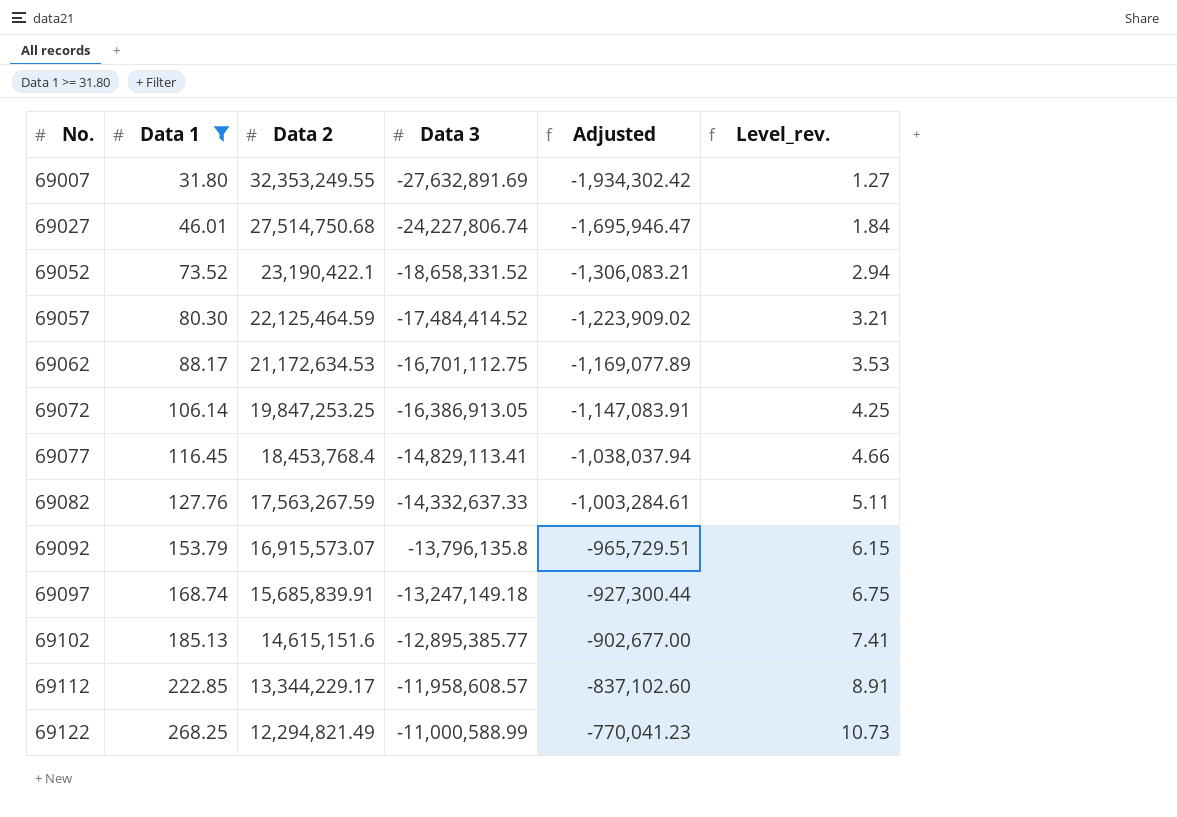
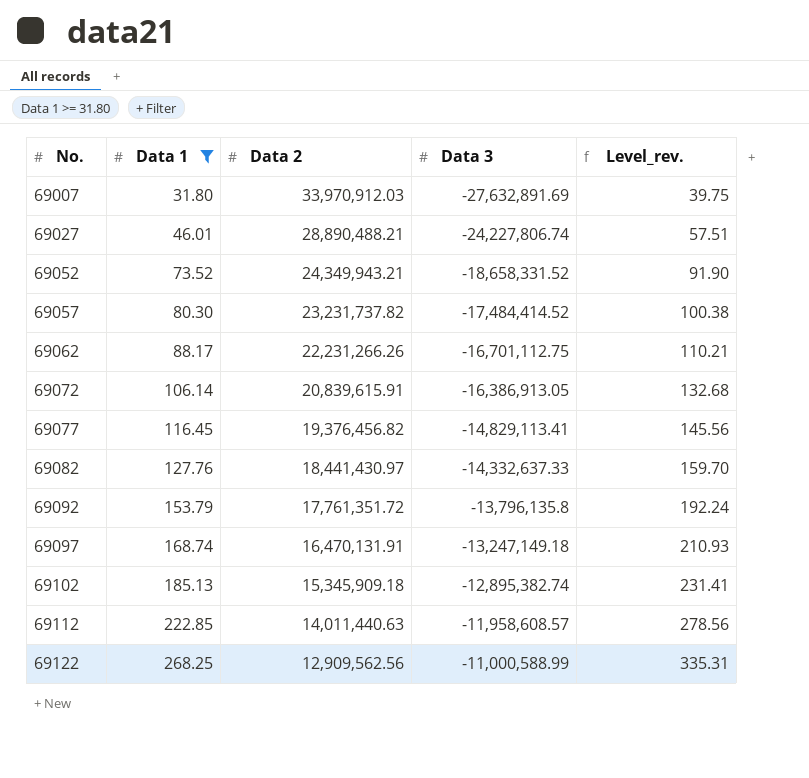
column Adjusted | formula: [Data 3] * 0.07 -> none
column Level_rev. | formula: [Data 1] * 0.04 -> [Data 1] * 1.25
69007 | Data 2: 32,353,249.55 -> 33,970,912.03
69027 | Data 2: 27,514,750.68 -> 28,890,488.21
69052 | Data 2: 23,190,422.1 -> 24,349,943.21
69057 | Data 2: 22,125,464.59 -> 23,231,737.82
69062 | Data 2: 21,172,634.53 -> 22,231,266.26
69072 | Data 2: 19,847,253.25 -> 20,839,615.91
69077 | Data 2: 18,453,768.4 -> 19,376,456.82
69082 | Data 2: 17,563,267.59 -> 18,441,430.97
69092 | Data 2: 16,915,573.07 -> 17,761,351.72
69097 | Data 2: 15,685,839.91 -> 16,470,131.91
69102 | Data 2: 14,615,151.6 -> 15,345,909.18
69102 | Data 3: -12,895,385.77 -> -12,895,382.74
69112 | Data 2: 13,344,229.17 -> 14,011,440.63
69122 | Data 2: 12,294,821.49 -> 12,909,562.56

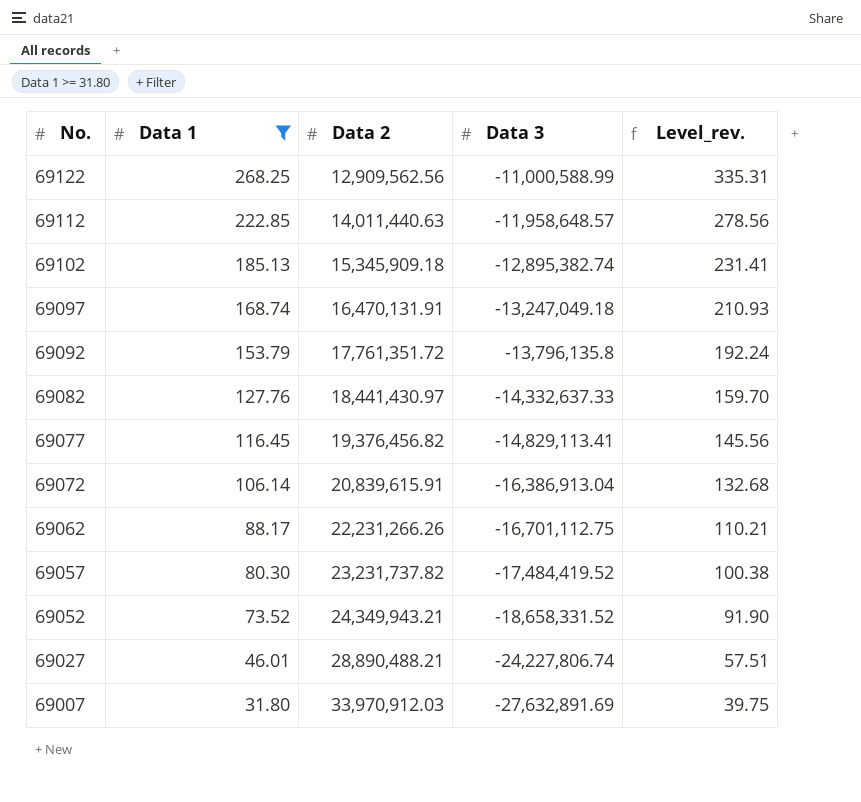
row order: No. ascending -> No. descending
69112 | Data 3: -11,958,608.57 -> -11,958,648.57
69097 | Data 3: -13,247,149.18 -> -13,247,049.18
69072 | Data 3: -16,386,913.05 -> -16,386,913.04
69057 | Data 3: -17,484,414.52 -> -17,484,419.52

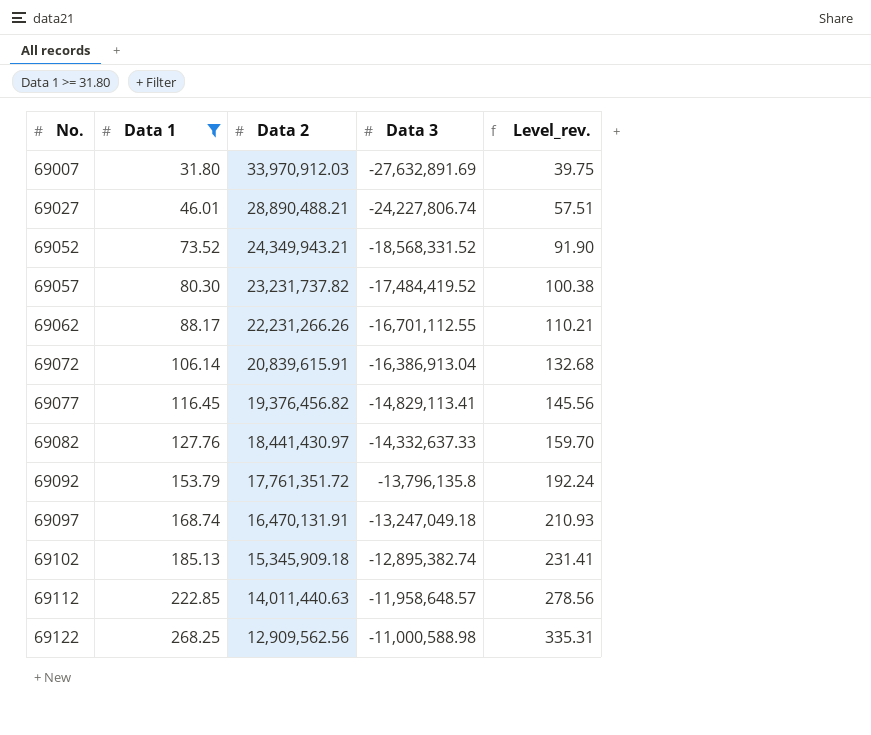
row order: No. descending -> No. ascending
69052 | Data 3: -18,658,331.52 -> -18,568,331.52
69062 | Data 3: -16,701,112.75 -> -16,701,112.55
69122 | Data 3: -11,000,588.99 -> -11,000,588.98

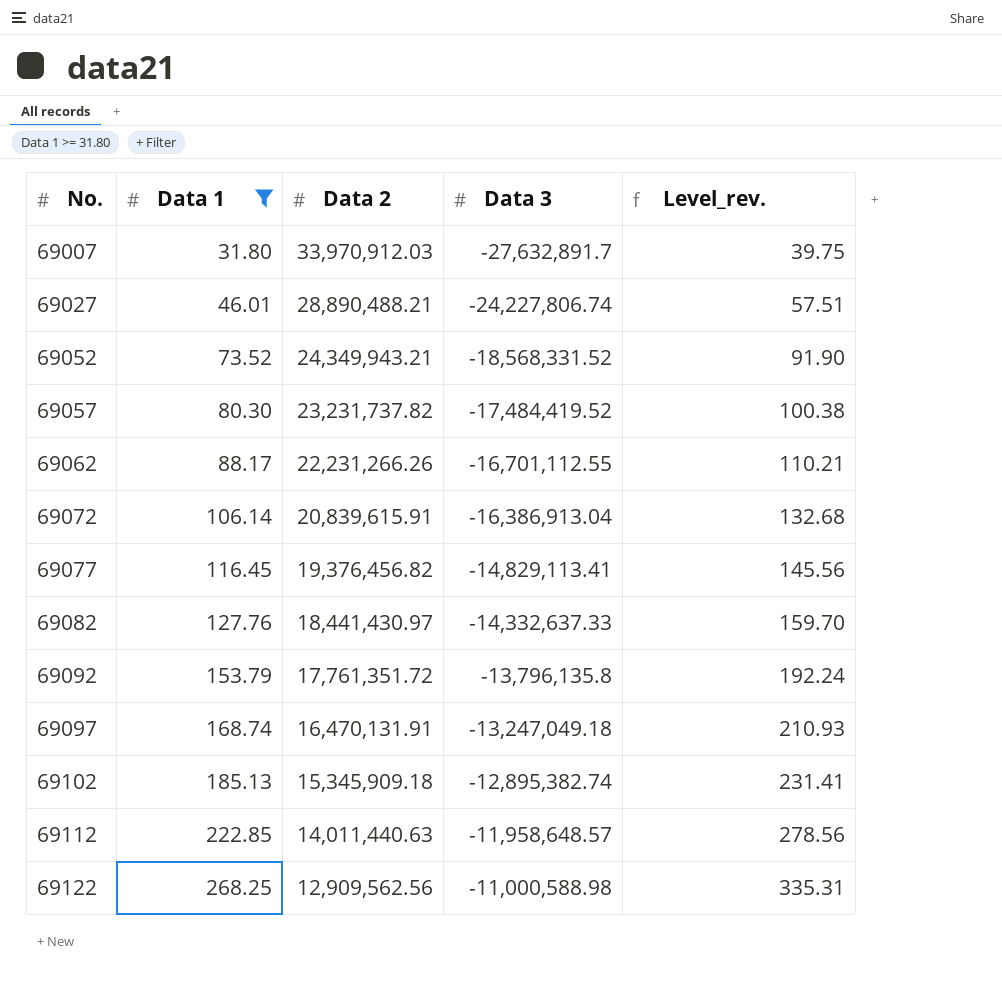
69007 | Data 3: -27,632,891.69 -> -27,632,891.7

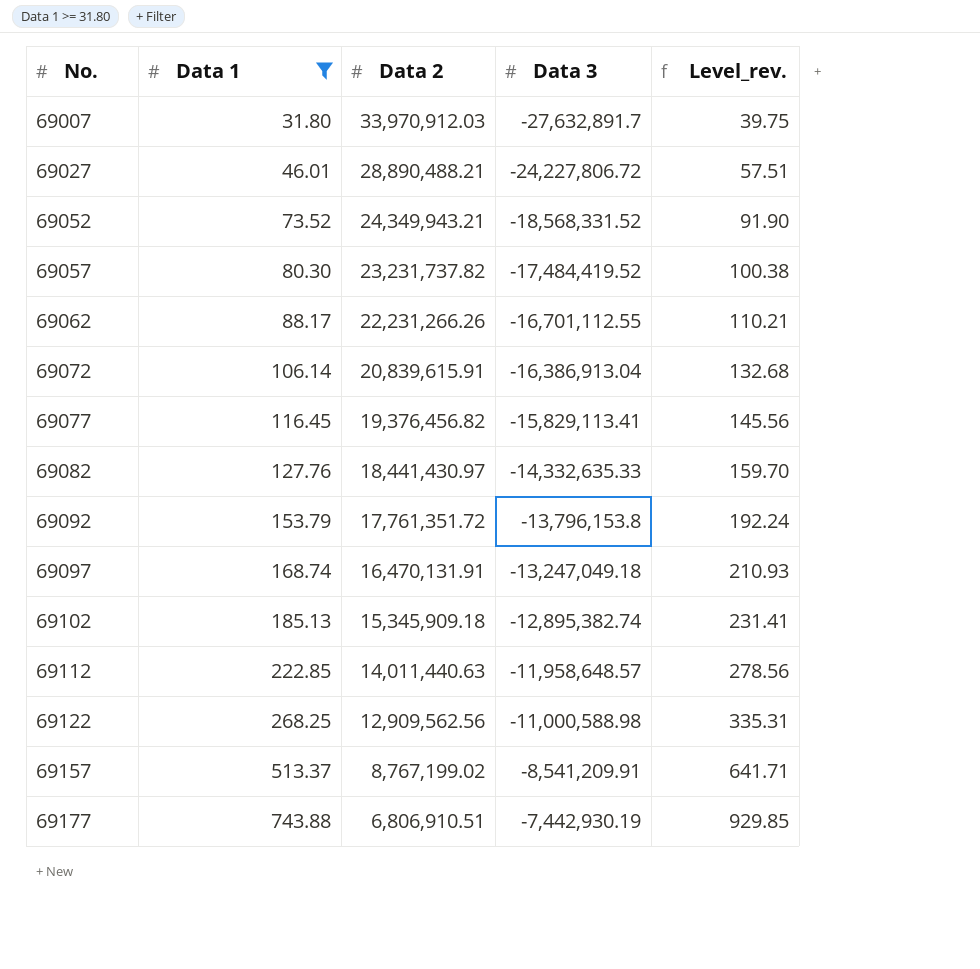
69027 | Data 3: -24,227,806.74 -> -24,227,806.72
69077 | Data 3: -14,829,113.41 -> -15,829,113.41
69082 | Data 3: -14,332,637.33 -> -14,332,635.33
69092 | Data 3: -13,796,135.8 -> -13,796,153.8
row 69157: none -> 513.37 | 8,767,199.02 | -8,541,209.91 | 641.71
row 69177: none -> 743.88 | 6,806,910.51 | -7,442,930.19 | 929.85

